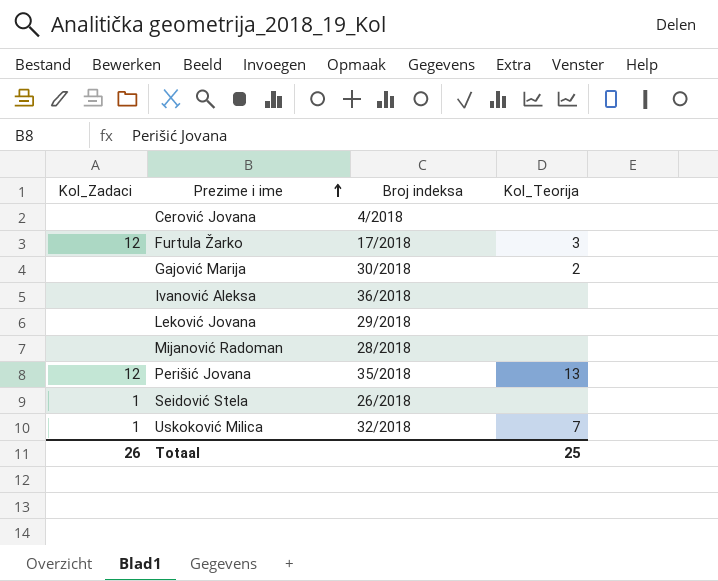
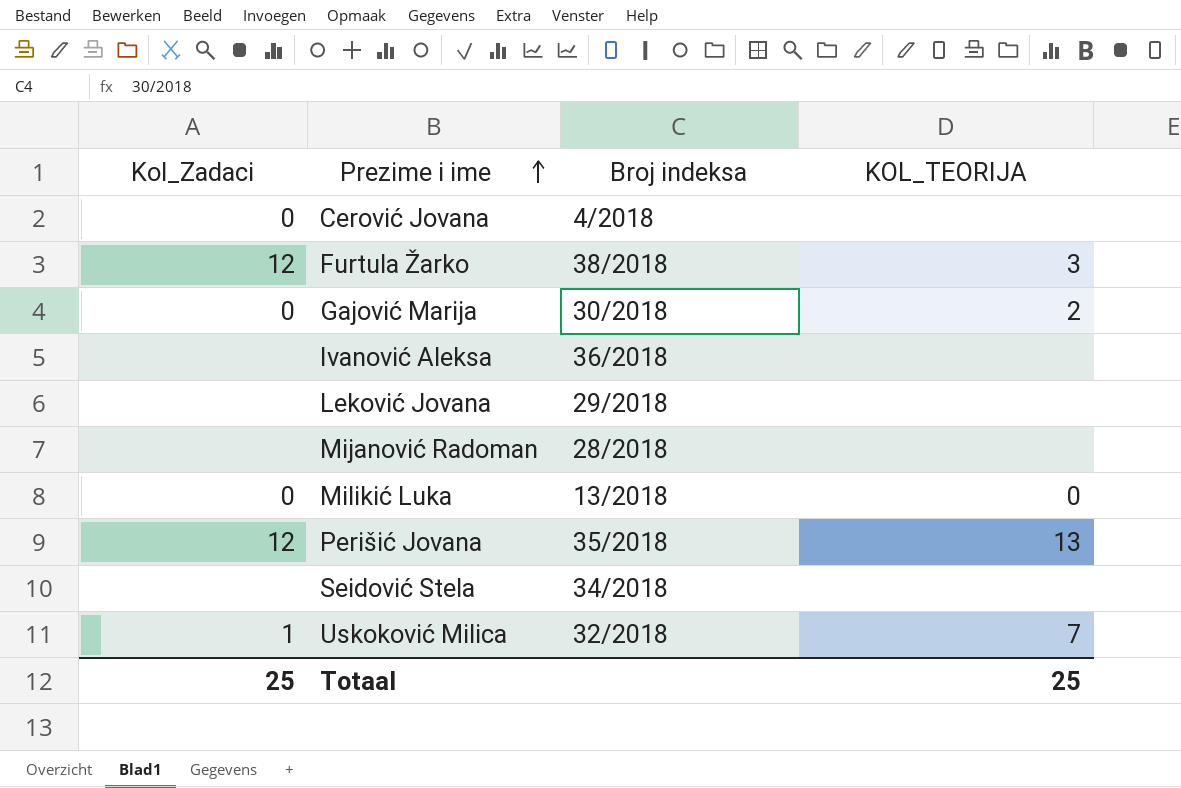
column name: Kol_Teorija -> KOL_TEORIJA
Cerović Jovana | Kol_Zadaci: none -> 0
Furtula Žarko | Broj indeksa: 17/2018 -> 38/2018
Gajović Marija | Kol_Zadaci: none -> 0
row Milikić Luka: none -> 0 | 13/2018 | 0
Seidović Stela | Kol_Zadaci: 1 -> none
Seidović Stela | Broj indeksa: 26/2018 -> 34/2018
Totaal | Kol_Zadaci: 26 -> 25

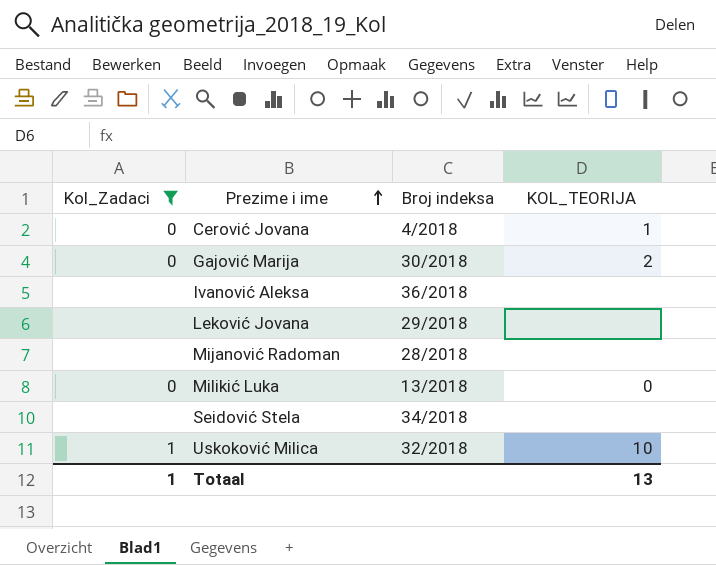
filter: none -> Kol_Zadaci != 12
Cerović Jovana | KOL_TEORIJA: none -> 1
Uskoković Milica | KOL_TEORIJA: 7 -> 10
Totaal | Kol_Zadaci: 25 -> 1
Totaal | KOL_TEORIJA: 25 -> 13

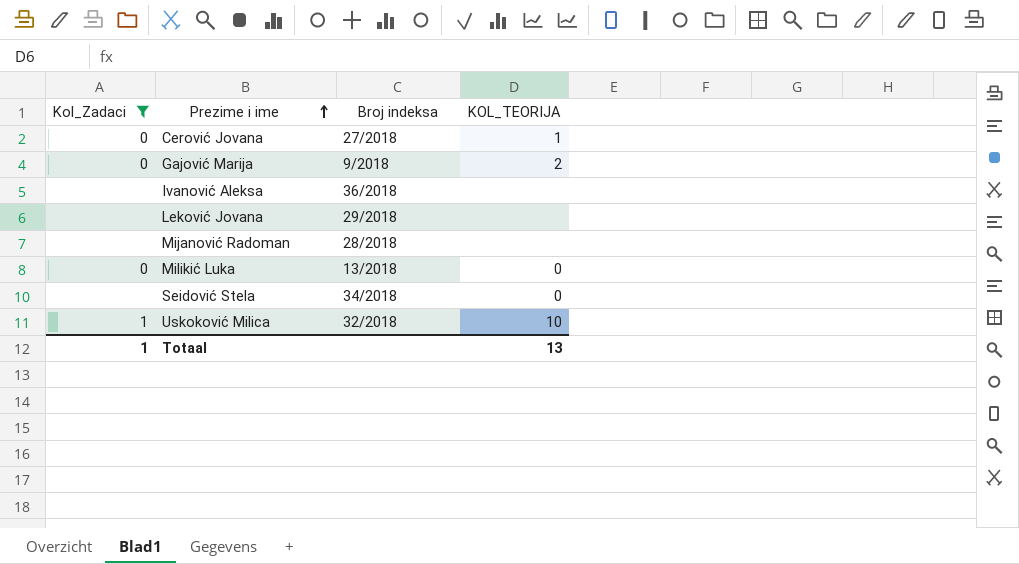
Cerović Jovana | Broj indeksa: 4/2018 -> 27/2018
Gajović Marija | Broj indeksa: 30/2018 -> 9/2018
Seidović Stela | KOL_TEORIJA: none -> 0

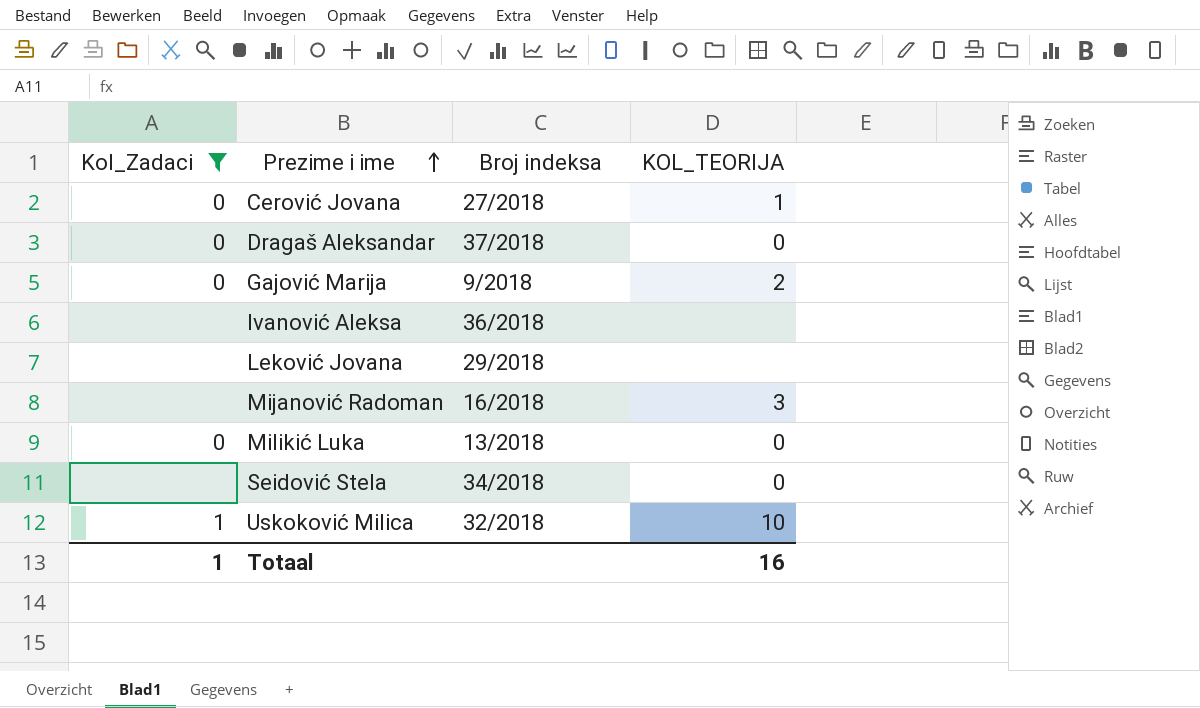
row Dragaš Aleksandar: none -> 0 | 37/2018 | 0
Mijanović Radoman | Broj indeksa: 28/2018 -> 16/2018
Mijanović Radoman | KOL_TEORIJA: none -> 3
Totaal | KOL_TEORIJA: 13 -> 16

